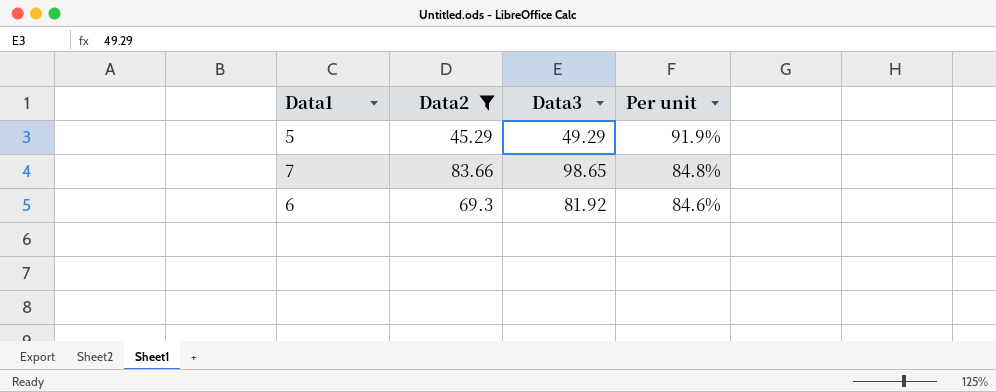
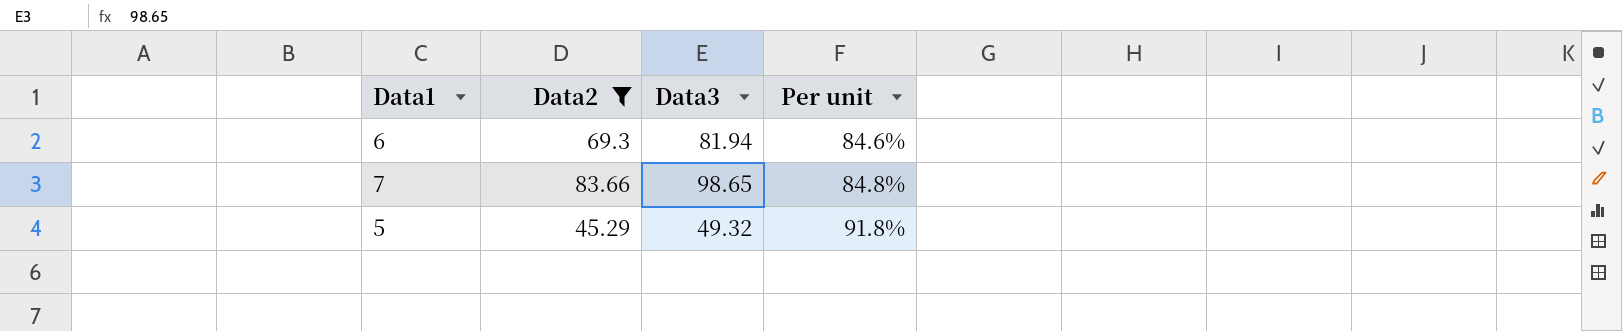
row order: Per unit descending -> Per unit ascending
6 | Data3: 81.92 -> 81.94
5 | Data3: 49.29 -> 49.32
5 | Per unit: 91.9% -> 91.8%

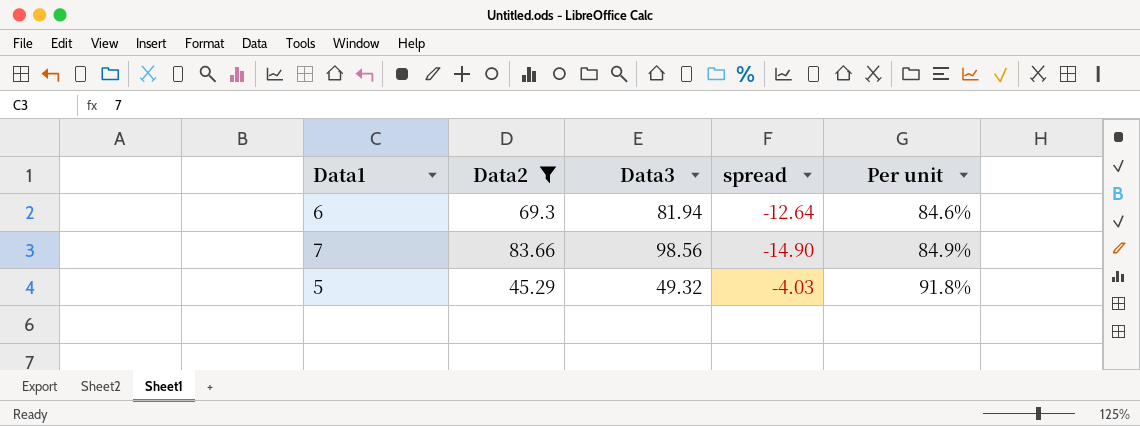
column spread | formula: none -> [Data2] - [Data3]
7 | Data3: 98.65 -> 98.56
7 | Per unit: 84.8% -> 84.9%

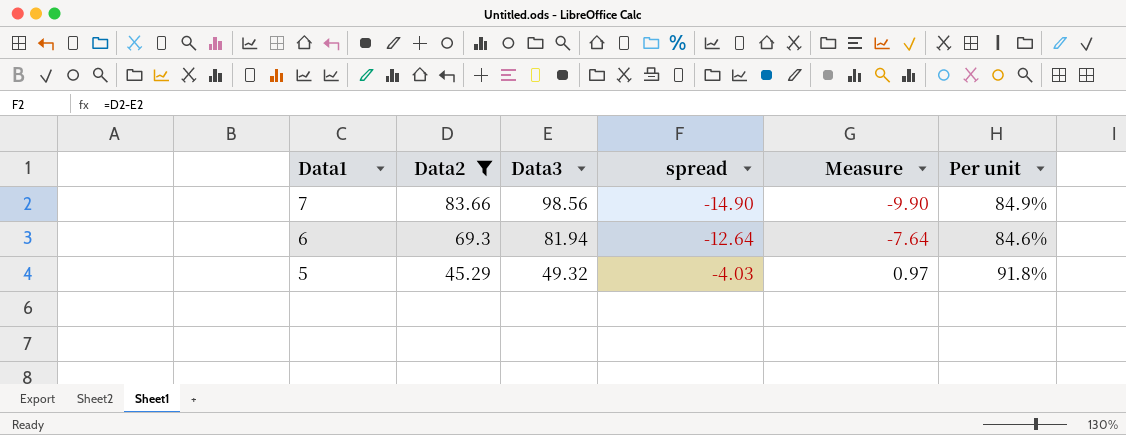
row order: Per unit ascending -> Data1 descending
column Measure | formula: none -> [spread] + 5

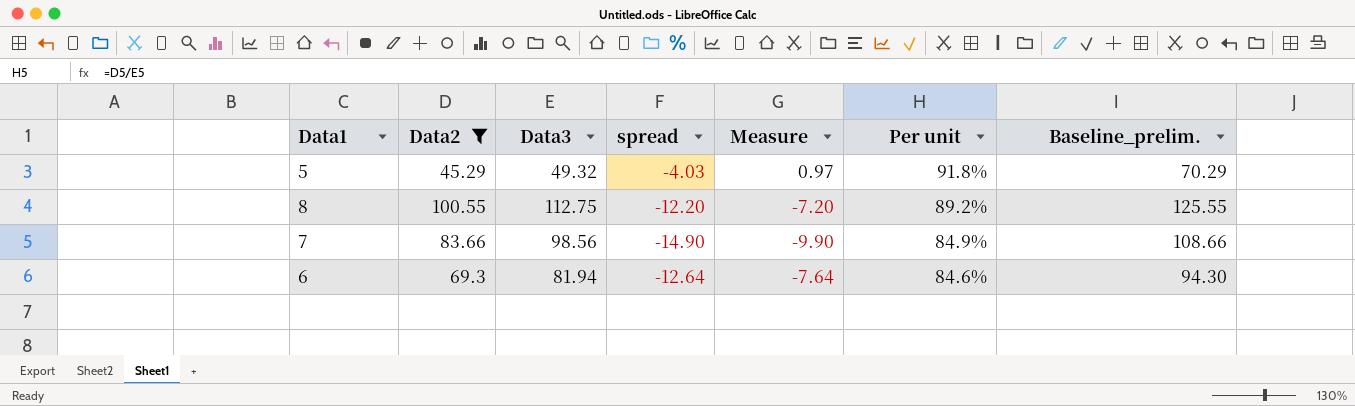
row order: Data1 descending -> Per unit descending
column Baseline_prelim. | formula: none -> [Data2] + 25
row 8: none -> 100.55 | 112.75 | -12.20 | -7.20 | 89.2% | 125.55

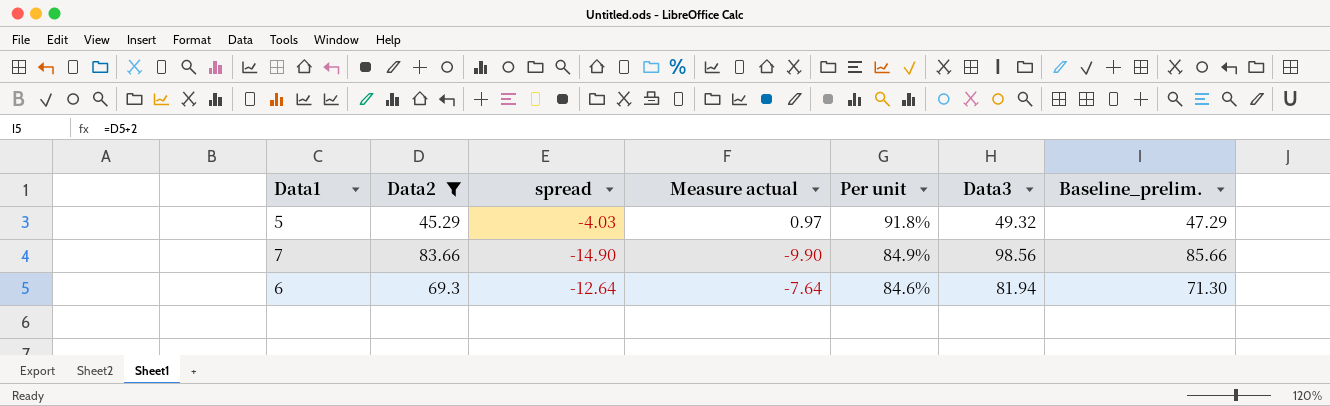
column name: Measure -> Measure actual
column Data3 | position: 3 -> 6
column Baseline_prelim. | formula: [Data2] + 25 -> [Data2] + 2
row 8: 100.55 | 112.75 | -12.20 | -7.20 | 89.2% | 125.55 -> none

